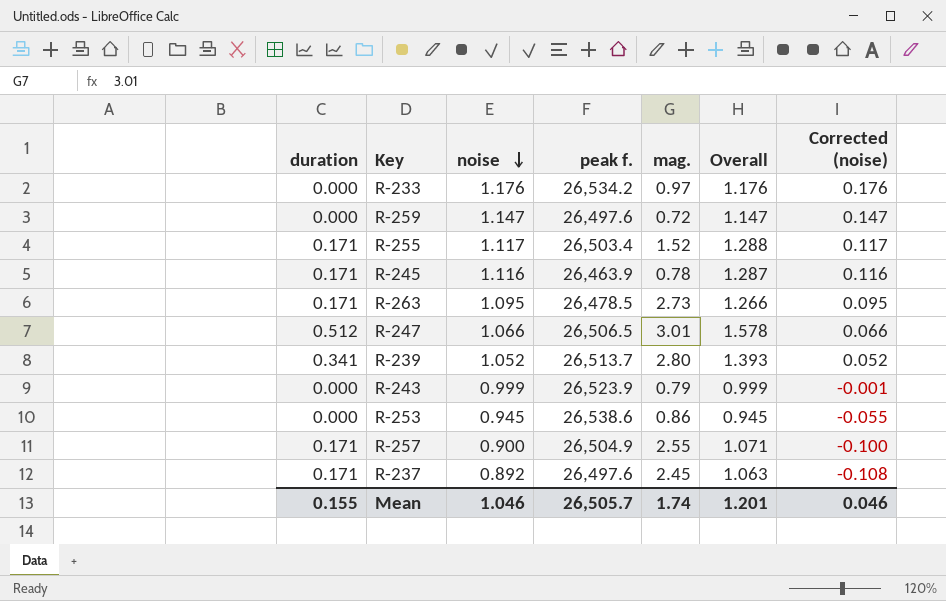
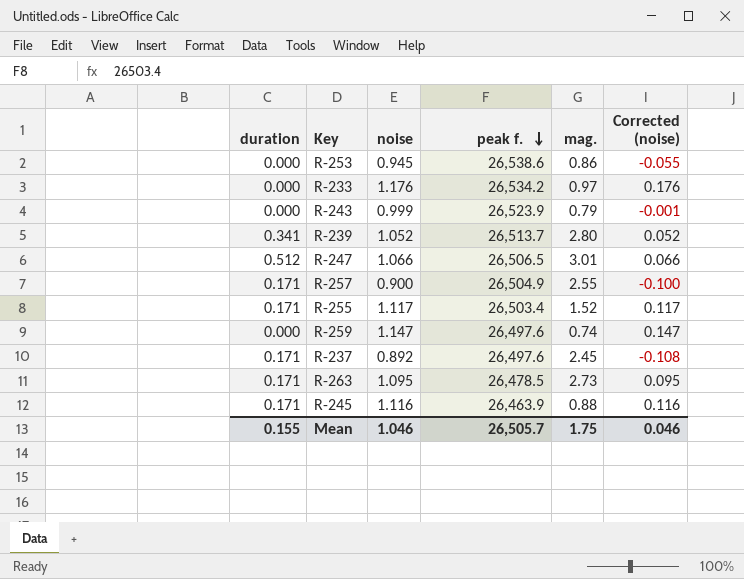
row order: noise descending -> peak f. descending
column Overall | formula: [duration] + [noise] -> none
R-259 | mag.: 0.72 -> 0.74
R-245 | mag.: 0.78 -> 0.88
Mean | mag.: 1.74 -> 1.75

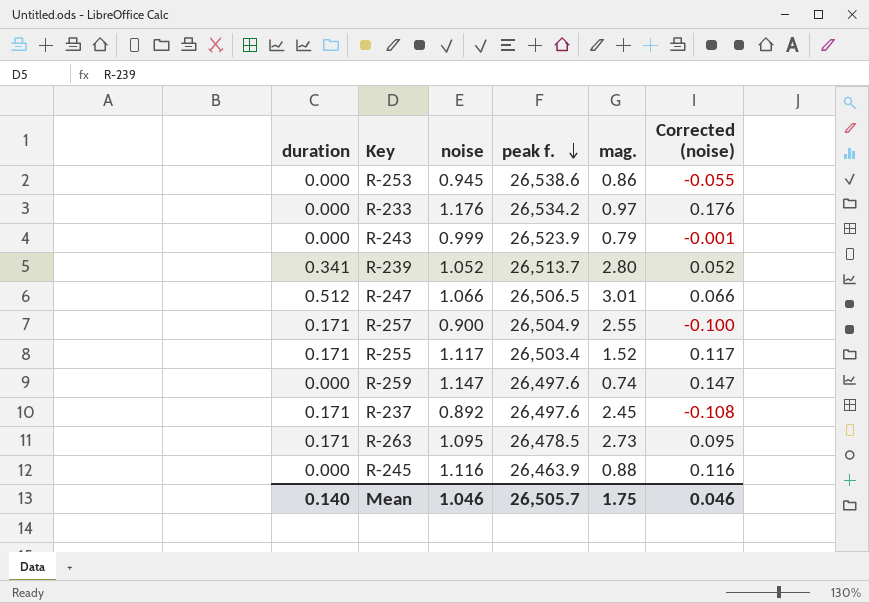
R-245 | duration: 0.171 -> 0.000
Mean | duration: 0.155 -> 0.140

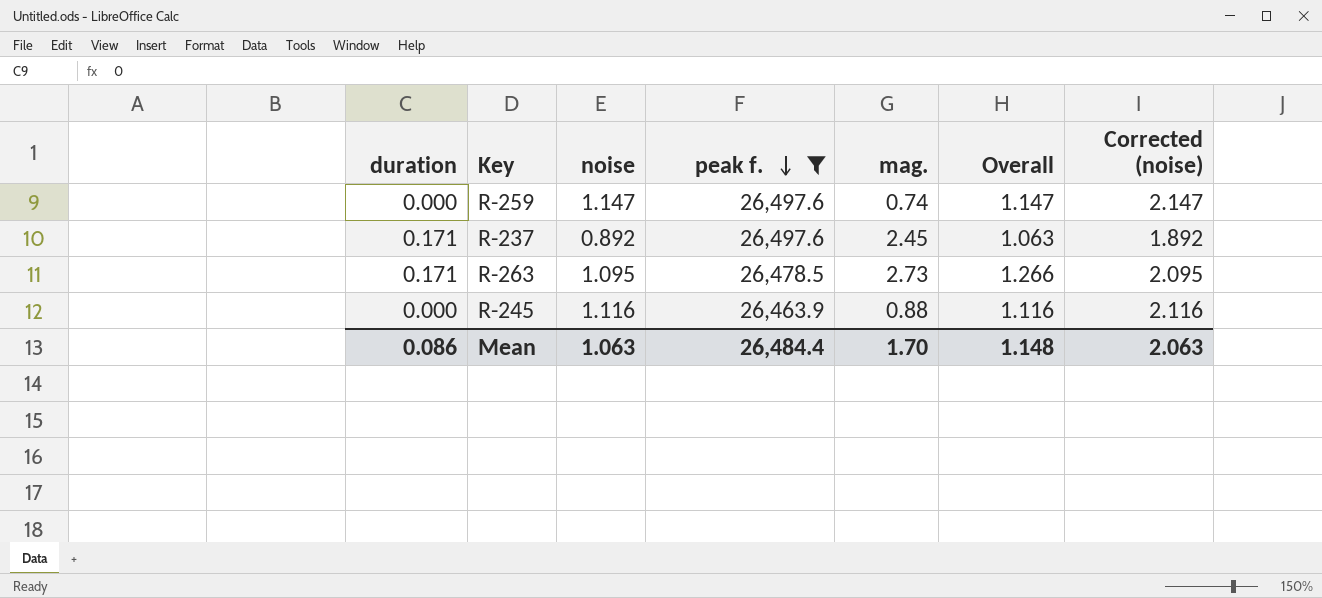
filter: none -> peak f. <= 26,497.6
column Overall | formula: none -> [duration] + [noise]
column Corrected (noise) | formula: [noise] - 1 -> [noise] + 1
Mean | duration: 0.140 -> 0.086
Mean | noise: 1.046 -> 1.063
Mean | peak f.: 26,505.7 -> 26,484.4
Mean | mag.: 1.75 -> 1.70
Mean | Corrected (noise): 0.046 -> 2.063

